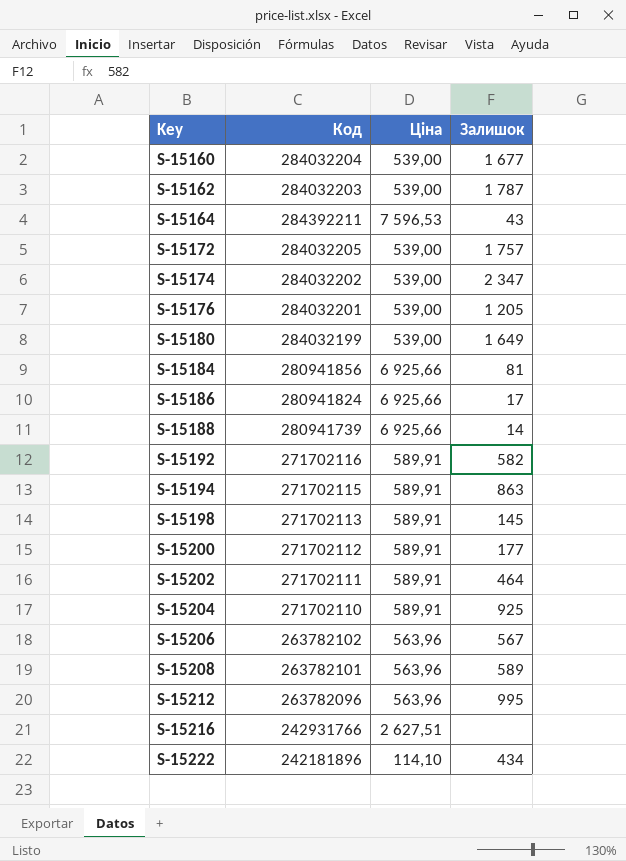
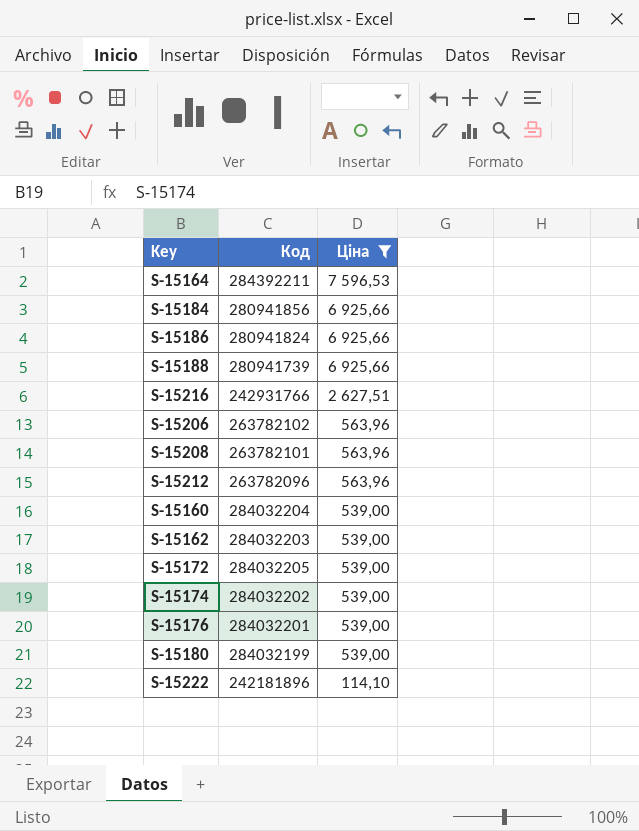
filter: none -> Ціна != 589,91
row order: Key ascending -> Ціна descending
column Залишок | position: 4 -> none

